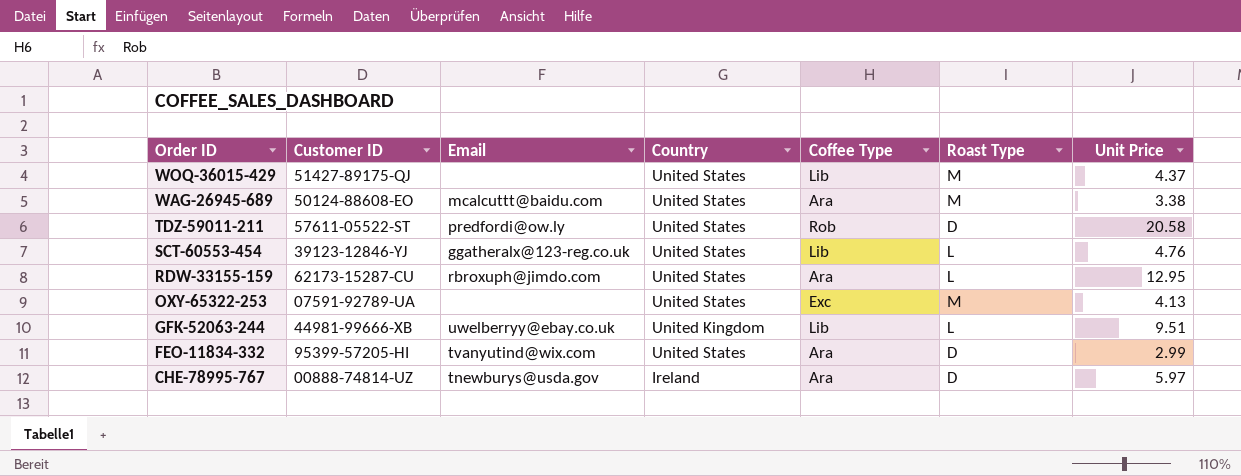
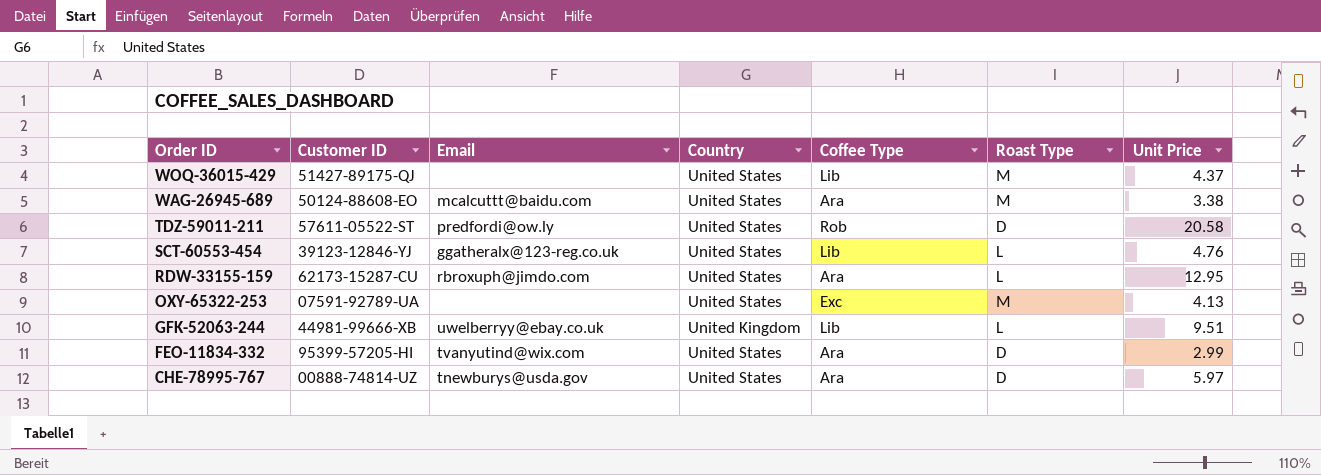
CHE-78995-767 | Country: Ireland -> United States

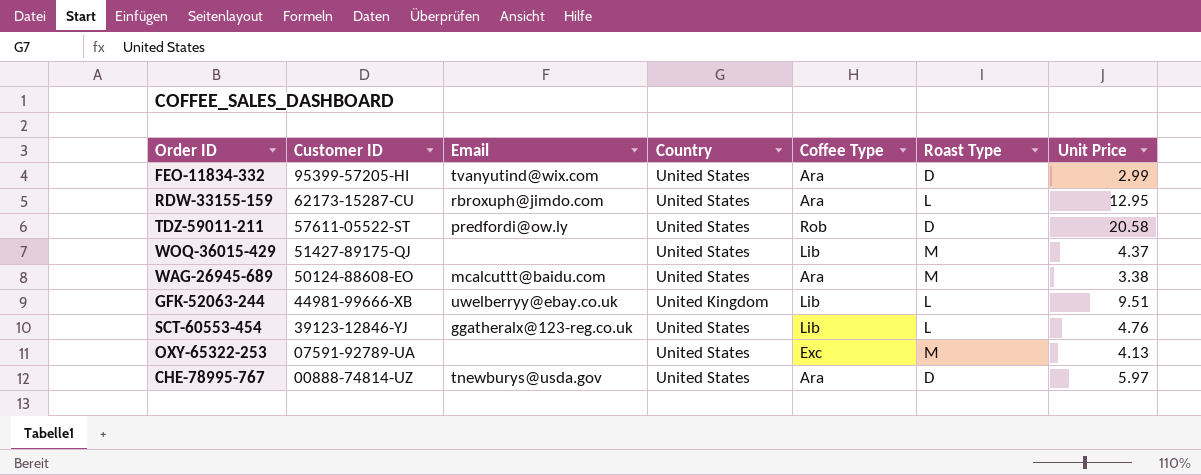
row order: Order ID descending -> Customer ID descending

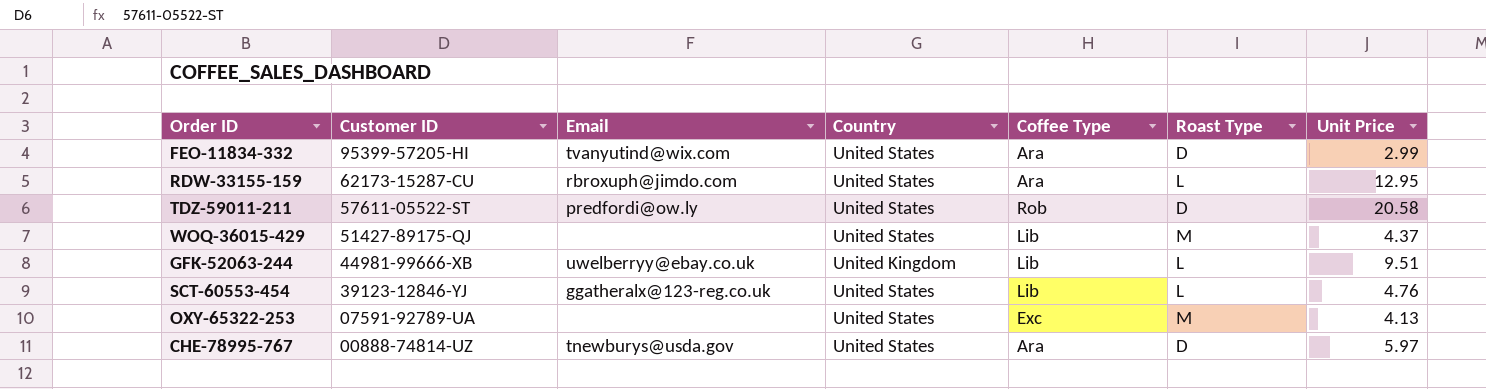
row WAG-26945-689: 50124-88608-EO | mcalcuttt@baidu.com | United States | Ara | M | 3.38 -> none

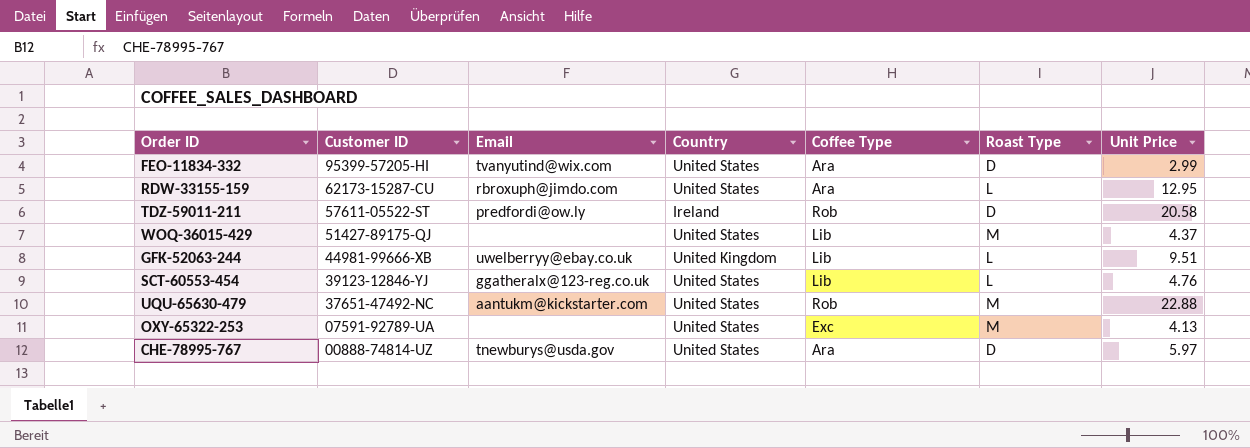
TDZ-59011-211 | Country: United States -> Ireland
row UQU-65630-479: none -> 37651-47492-NC | aantukm@kickstarter.com | United States | Rob | M | 22.88

